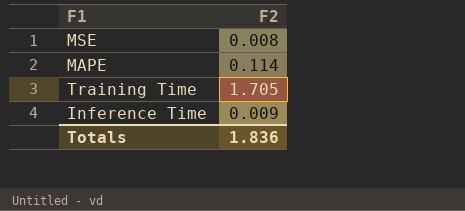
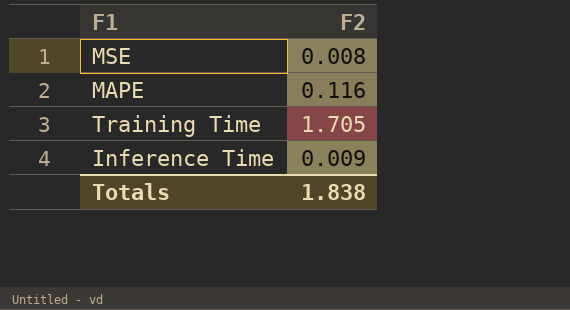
MAPE | F2: 0.114 -> 0.116
Totals | F2: 1.836 -> 1.838

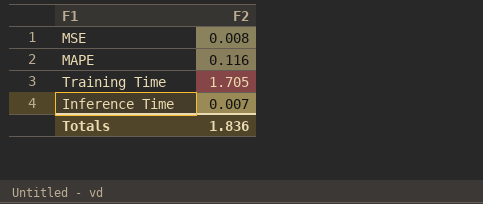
Inference Time | F2: 0.009 -> 0.007
Totals | F2: 1.838 -> 1.836

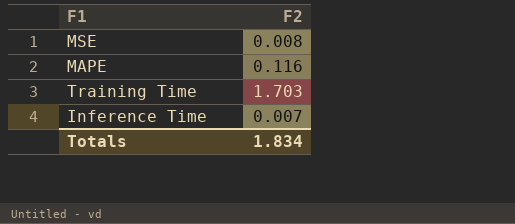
Training Time | F2: 1.705 -> 1.703
Totals | F2: 1.836 -> 1.834

